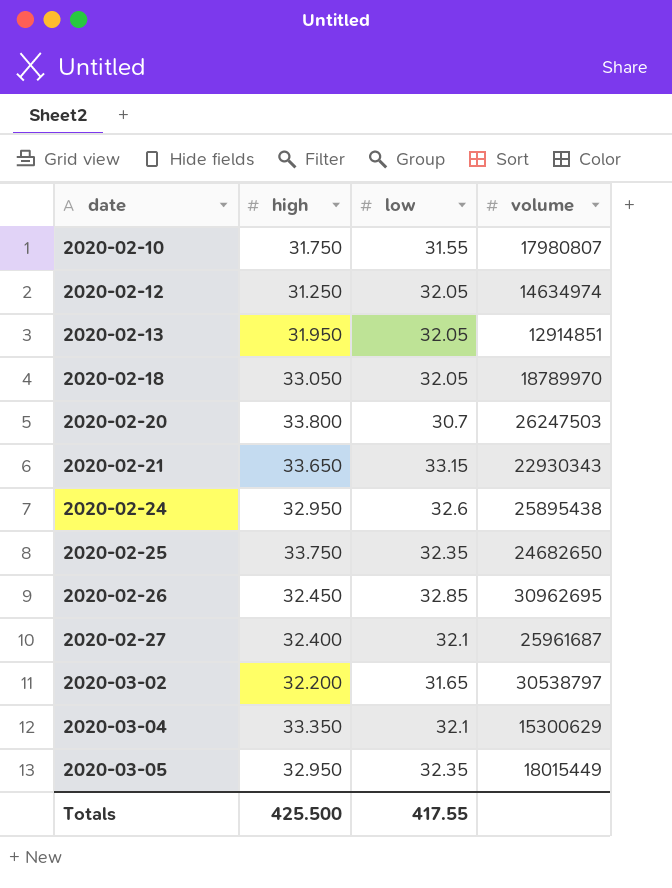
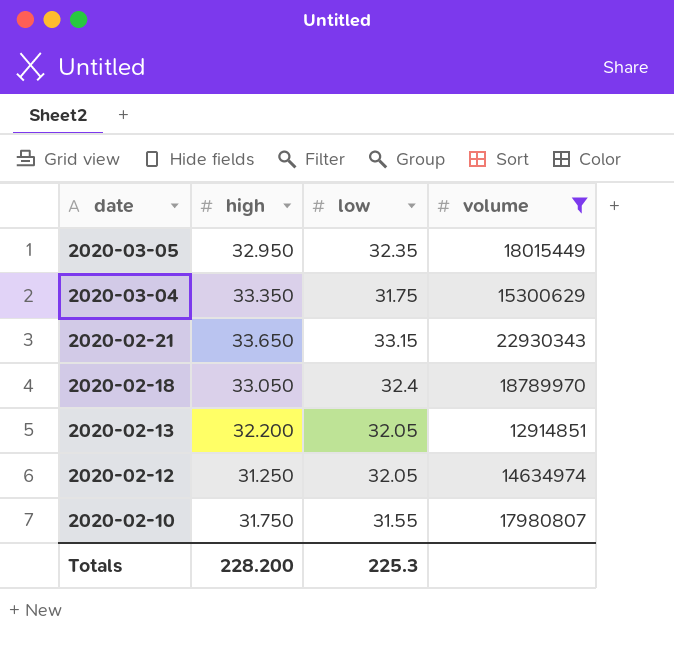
filter: none -> volume <= 22930343
row order: date ascending -> date descending
2020-03-04 | low: 32.1 -> 31.75
2020-02-18 | low: 32.05 -> 32.4
2020-02-13 | high: 31.950 -> 32.200
Totals | high: 425.500 -> 228.200
Totals | low: 417.55 -> 225.3

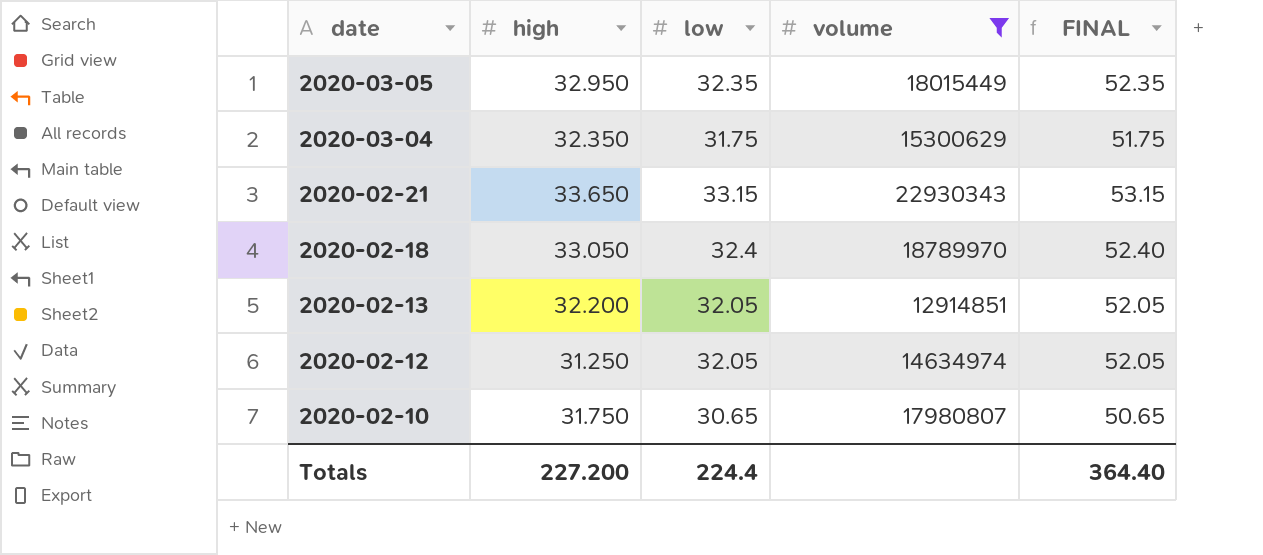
column FINAL | formula: none -> [low] + 20
2020-03-04 | high: 33.350 -> 32.350
2020-02-10 | low: 31.55 -> 30.65
Totals | high: 228.200 -> 227.200
Totals | low: 225.3 -> 224.4

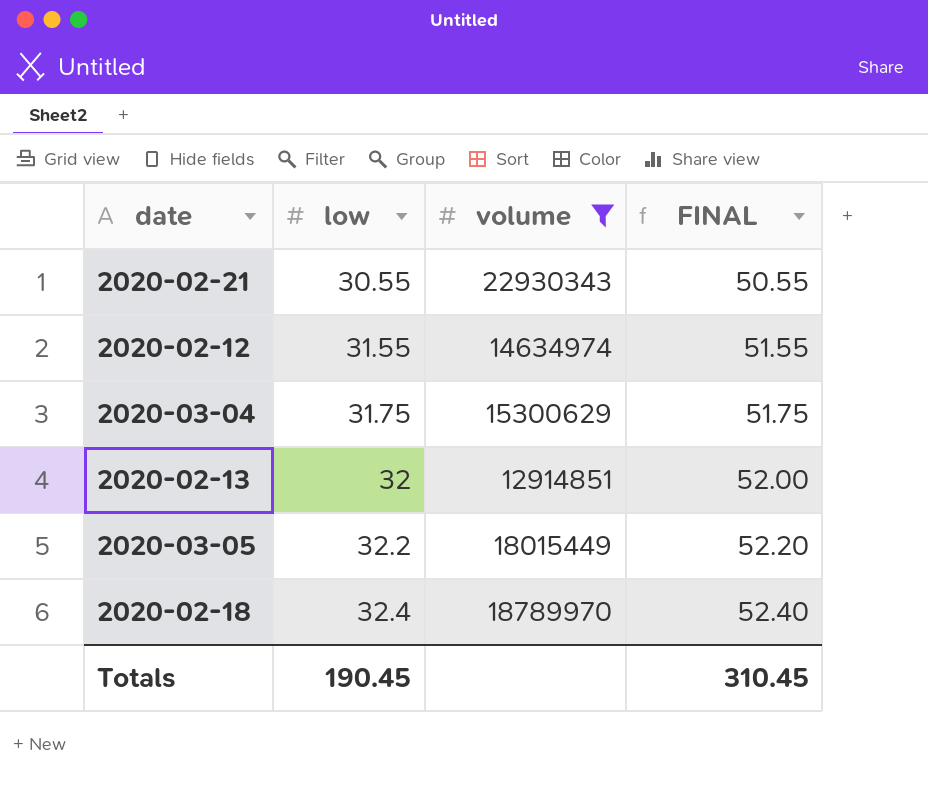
row order: date descending -> low ascending
column high | position: 2 -> none
row 2020-02-10: 31.750 | 30.65 | 17980807 | 50.65 -> none
2020-02-21 | low: 33.15 -> 30.55
2020-02-21 | FINAL: 53.15 -> 50.55
2020-02-12 | low: 32.05 -> 31.55
2020-02-12 | FINAL: 52.05 -> 51.55
2020-02-13 | low: 32.05 -> 32
2020-02-13 | FINAL: 52.05 -> 52.00
2020-03-05 | low: 32.35 -> 32.2
2020-03-05 | FINAL: 52.35 -> 52.20
Totals | low: 224.4 -> 190.45
Totals | FINAL: 364.40 -> 310.45

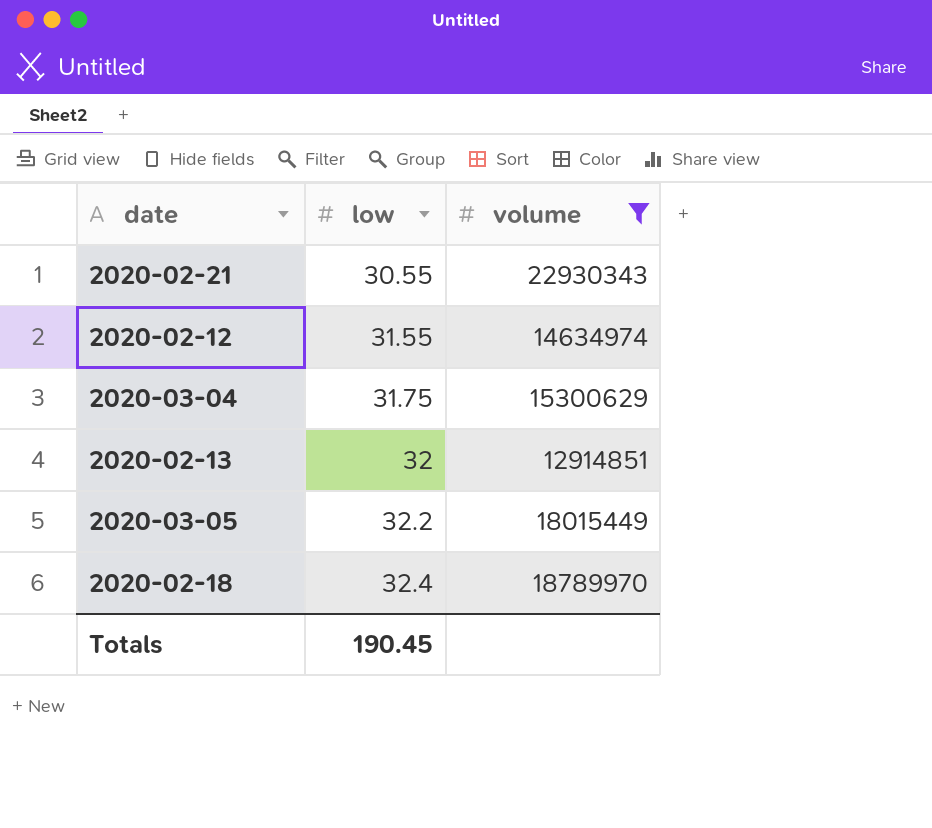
column FINAL | formula: [low] + 20 -> none

